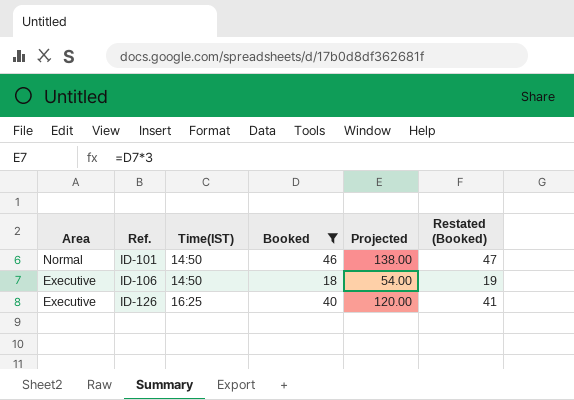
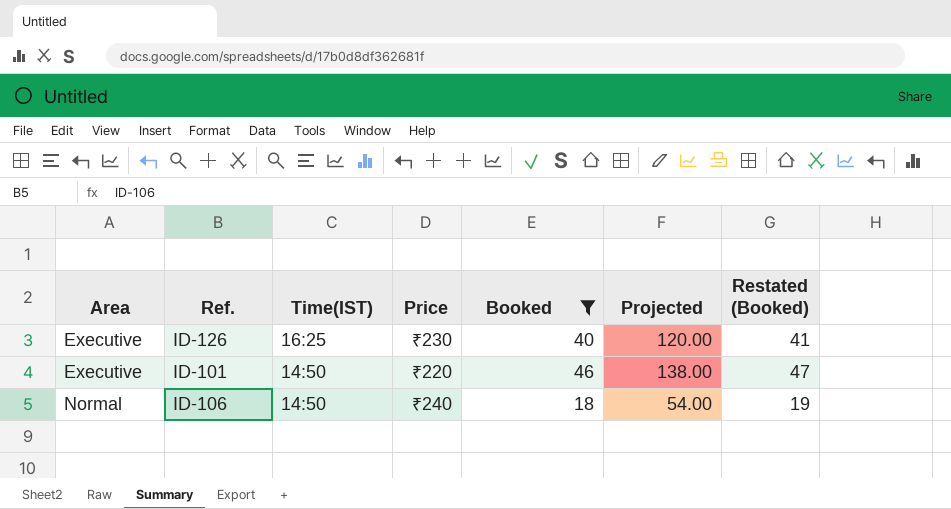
row order: Area descending -> Area ascending
column Price | position: none -> 4
ID-101 | Area: Normal -> Executive
ID-106 | Area: Executive -> Normal

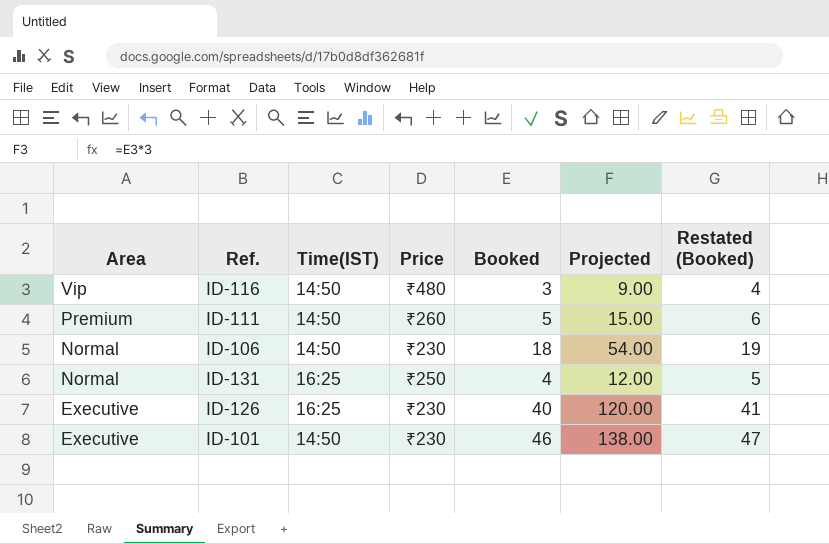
filter: Booked >= 18 -> none
row order: Area ascending -> Area descending
ID-106 | Price: ₹240 -> ₹230
ID-101 | Price: ₹220 -> ₹230

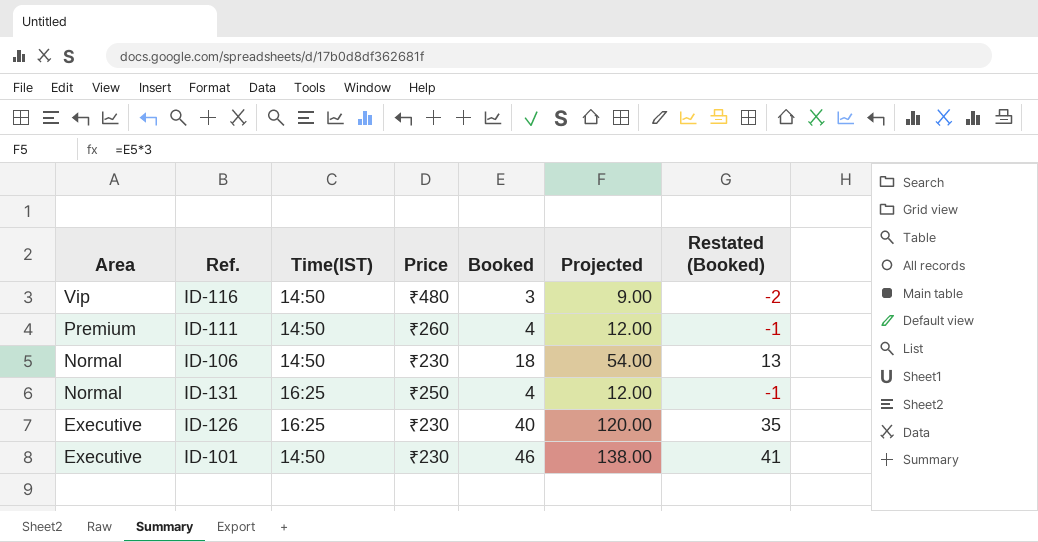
column Restated (Booked) | formula: [Booked] + 1 -> [Booked] - 5
ID-111 | Booked: 5 -> 4
ID-111 | Projected: 15.00 -> 12.00

